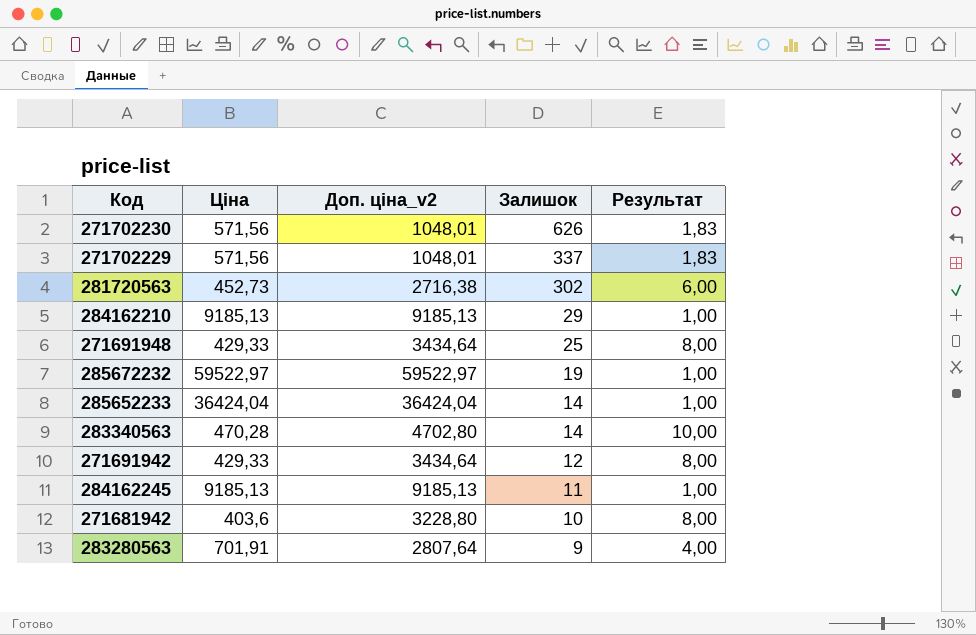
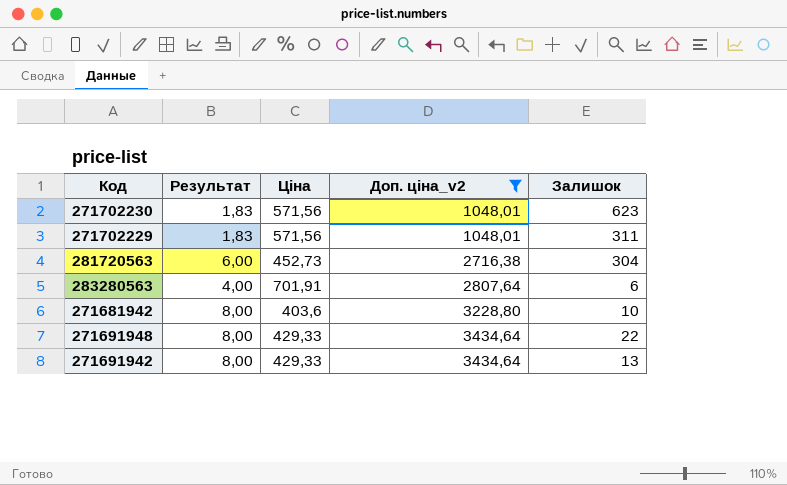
filter: none -> Доп. ціна_v2 <= 3434,64
row order: Залишок descending -> Доп. ціна_v2 ascending
column Результат | position: 5 -> 2
271702230 | Залишок: 626 -> 623
271702229 | Залишок: 337 -> 311
281720563 | Залишок: 302 -> 304
283280563 | Залишок: 9 -> 6
271691948 | Залишок: 25 -> 22
271691942 | Залишок: 12 -> 13

